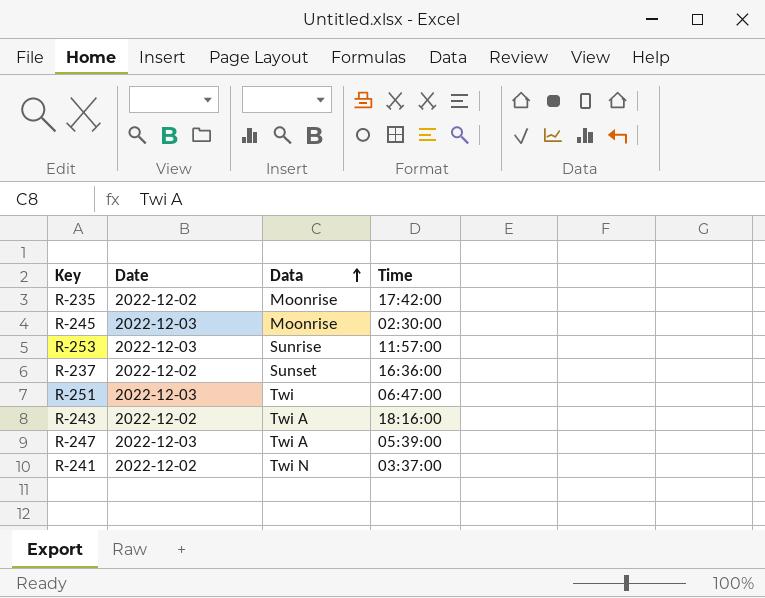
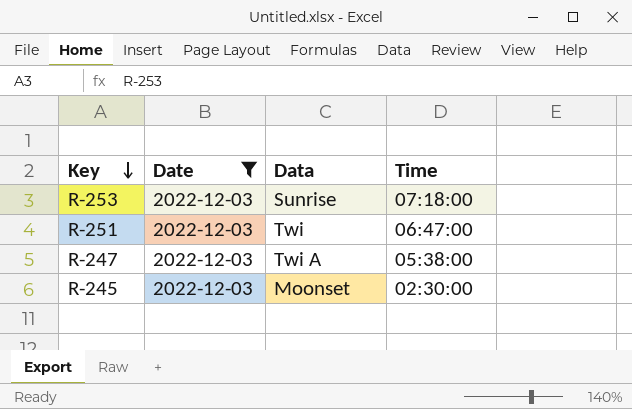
filter: none -> Date = 2022-12-03
row order: Data ascending -> Key descending
R-253 | Time: 11:57:00 -> 07:18:00
R-247 | Time: 05:39:00 -> 05:38:00
R-245 | Data: Moonrise -> Moonset

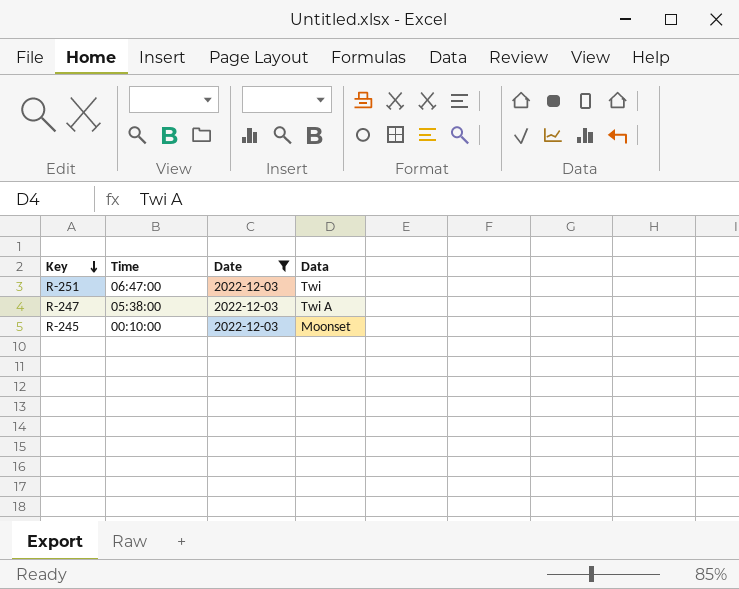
column Time | position: 4 -> 2
row R-253: 2022-12-03 | Sunrise | 07:18:00 -> none
R-245 | Time: 02:30:00 -> 00:10:00

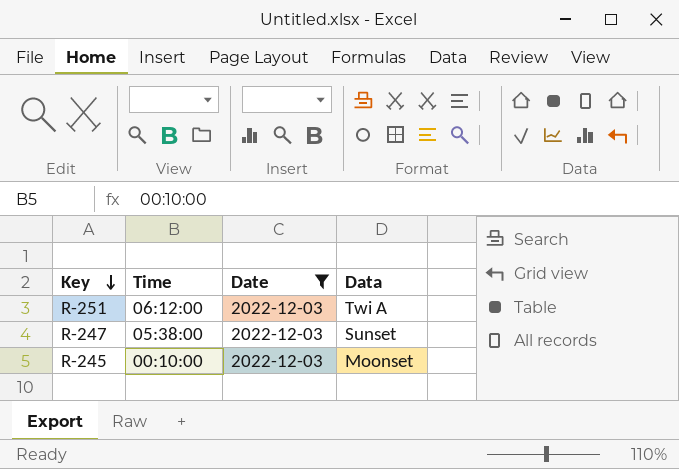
R-251 | Time: 06:47:00 -> 06:12:00
R-251 | Data: Twi -> Twi A
R-247 | Data: Twi A -> Sunset

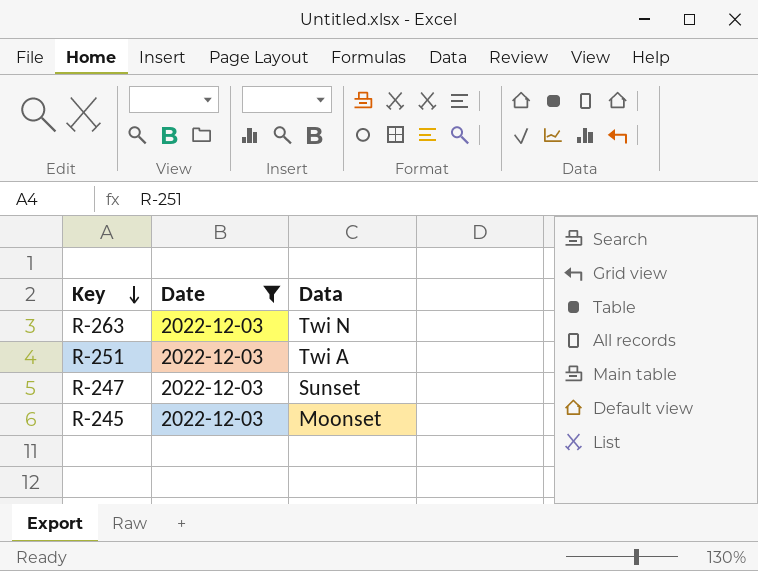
column Time | position: 2 -> none
row R-263: none -> 2022-12-03 | Twi N

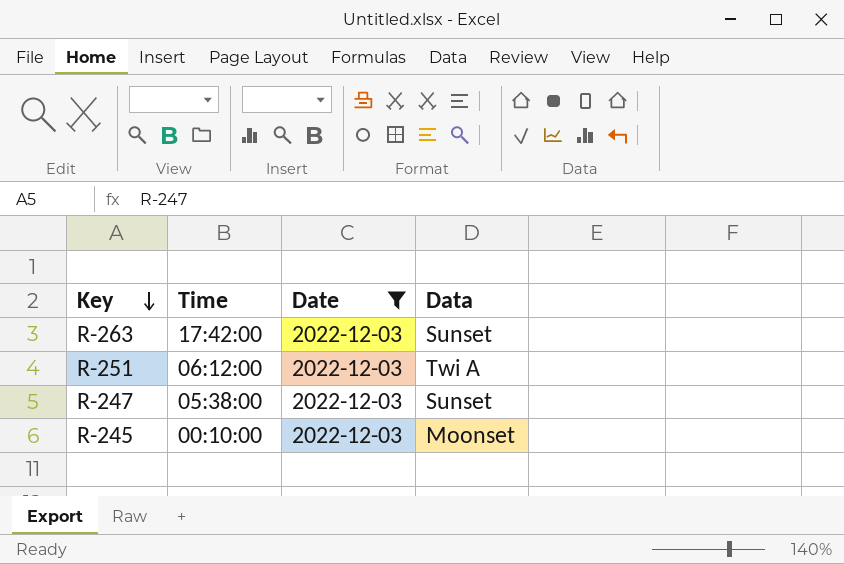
column Time | position: none -> 2
R-263 | Data: Twi N -> Sunset

